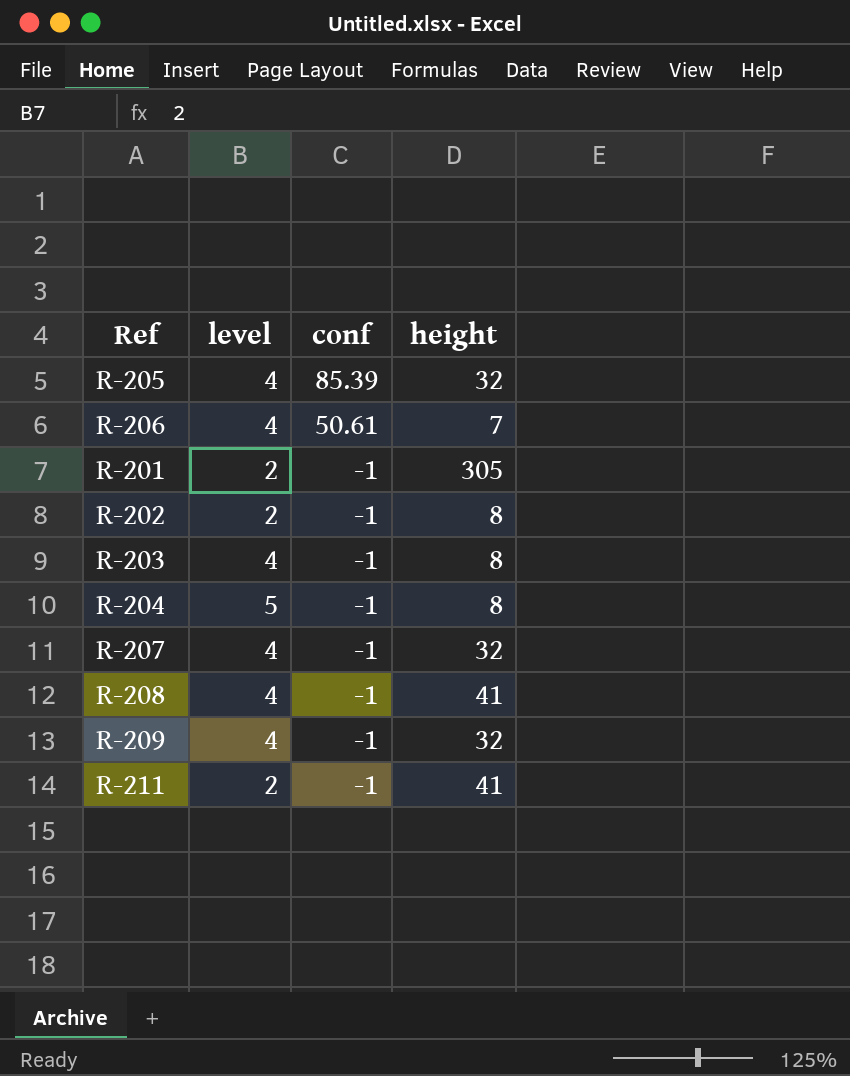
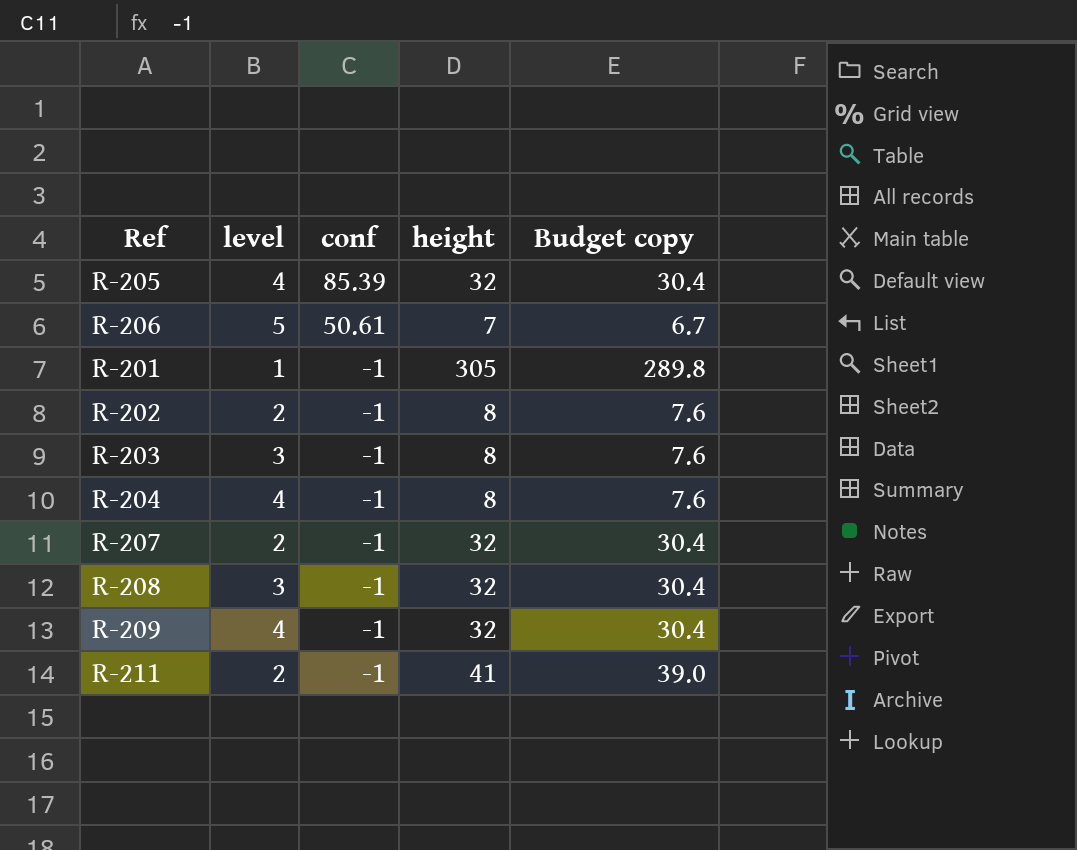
column Budget copy | formula: none -> [height] * 0.95
R-206 | level: 4 -> 5
R-201 | level: 2 -> 1
R-203 | level: 4 -> 3
R-204 | level: 5 -> 4
R-207 | level: 4 -> 2
R-208 | level: 4 -> 3
R-208 | height: 41 -> 32

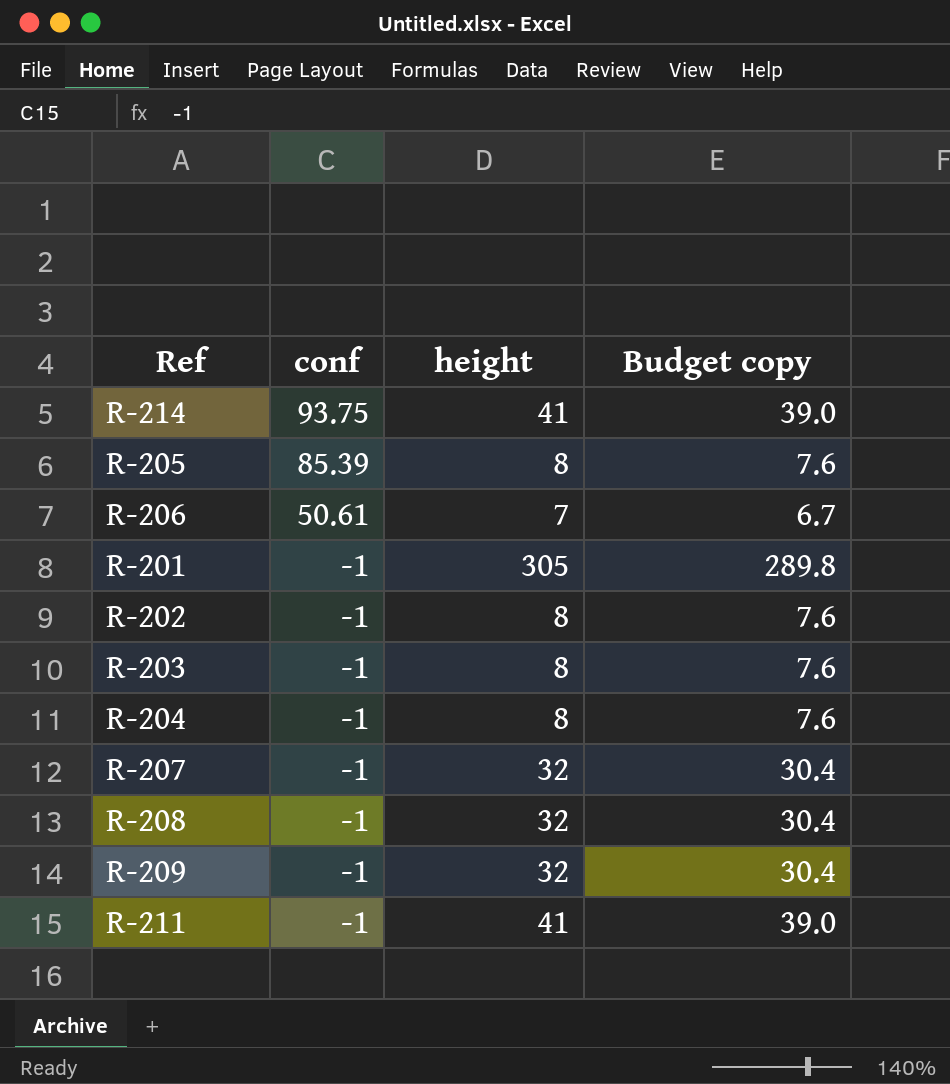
column level | position: 2 -> none
row R-214: none -> 93.75 | 41 | 39.0
R-205 | height: 32 -> 8
R-205 | Budget copy: 30.4 -> 7.6

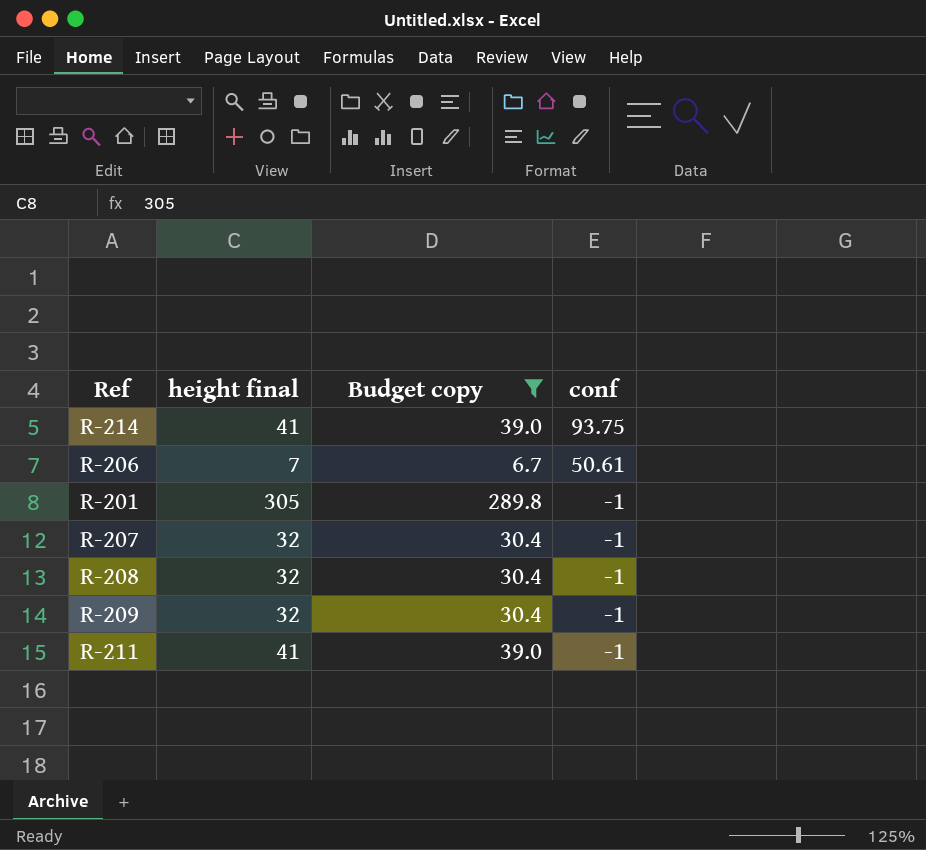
filter: none -> Budget copy != 7.6
column name: height -> height final
column conf | position: 2 -> 4

